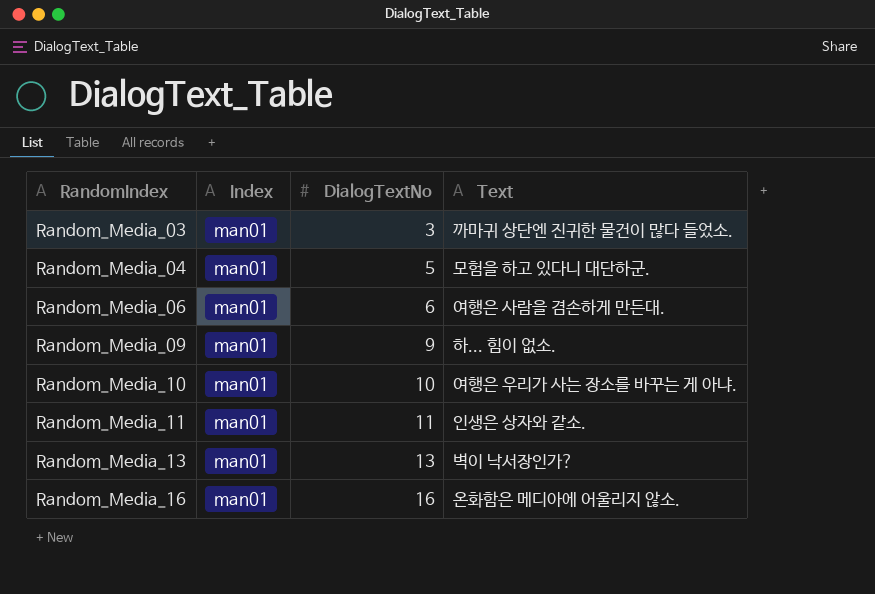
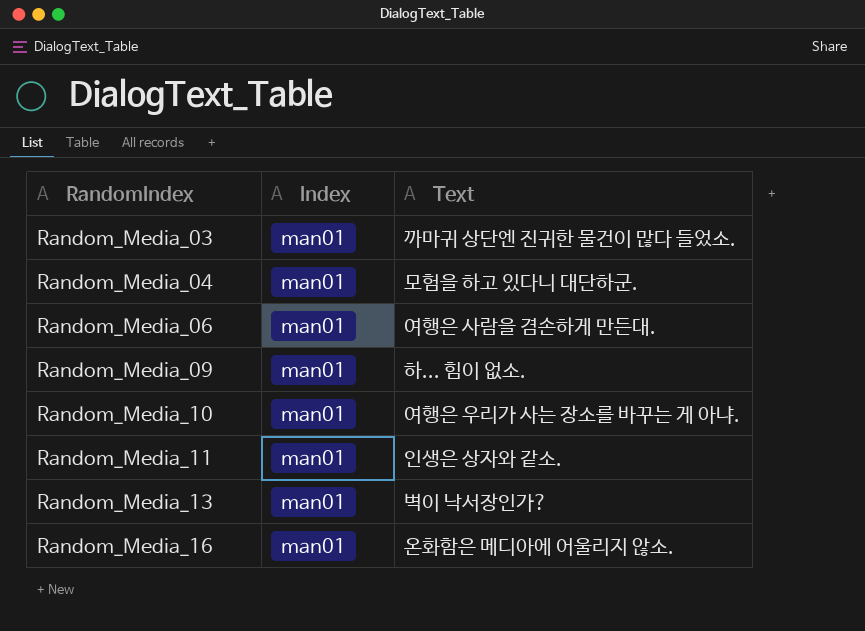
column DialogTextNo | position: 3 -> none

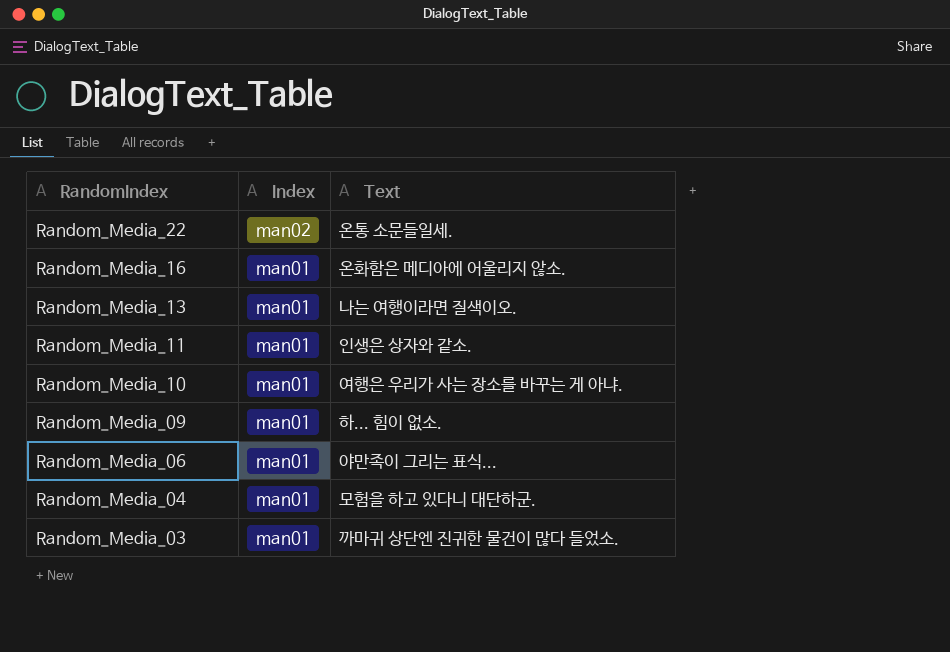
row order: RandomIndex ascending -> RandomIndex descending
row Random_Media_22: none -> man02 | 온통 소문들일세.
Random_Media_13 | Text: 벽이 낙서장인가? -> 나는 여행이라면 질색이오.
Random_Media_06 | Text: 여행은 사람을 겸손하게 만든대. -> 야만족이 그리는 표식...

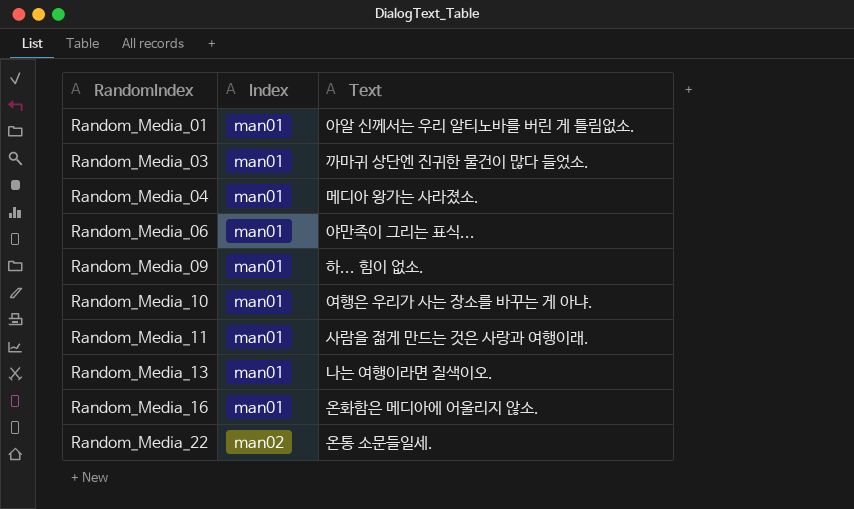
row order: RandomIndex descending -> RandomIndex ascending
row Random_Media_01: none -> man01 | 아알 신께서는 우리 알티노바를 버린 게 틀림없소.
Random_Media_04 | Text: 모험을 하고 있다니 대단하군. -> 메디아 왕가는 사라졌소.
Random_Media_11 | Text: 인생은 상자와 같소. -> 사람을 젊게 만드는 것은 사랑과 여행이래.

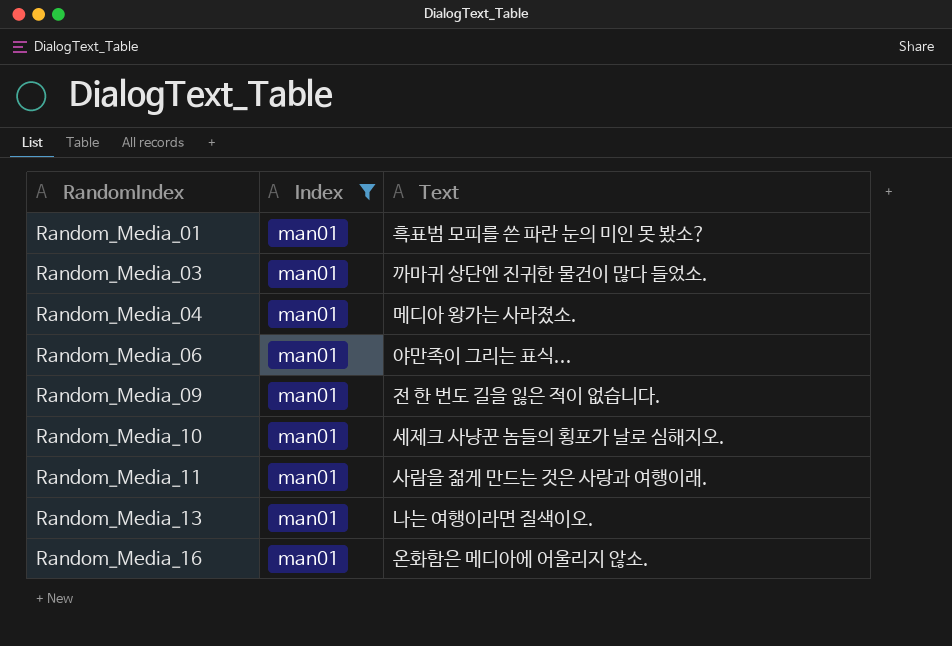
filter: none -> Index = man01
Random_Media_01 | Text: 아알 신께서는 우리 알티노바를 버린 게 틀림없소. -> 흑표범 모피를 쓴 파란 눈의 미인 못 봤소?
Random_Media_09 | Text: 하... 힘이 없소. -> 전 한 번도 길을 잃은 적이 없습니다.
Random_Media_10 | Text: 여행은 우리가 사는 장소를 바꾸는 게 아냐. -> 세제크 사냥꾼 놈들의 횡포가 날로 심해지오.

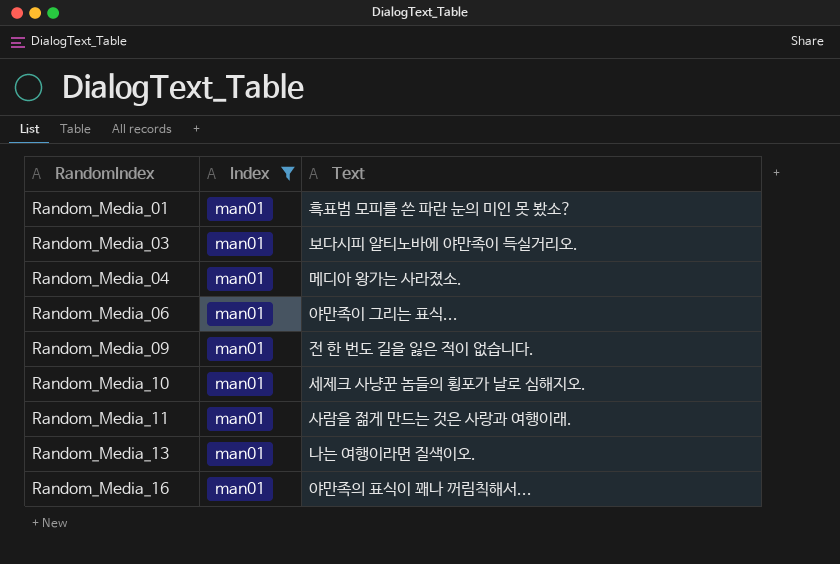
Random_Media_03 | Text: 까마귀 상단엔 진귀한 물건이 많다 들었소. -> 보다시피 알티노바에 야만족이 득실거리오.
Random_Media_16 | Text: 온화함은 메디아에 어울리지 않소. -> 야만족의 표식이 꽤나 꺼림칙해서...

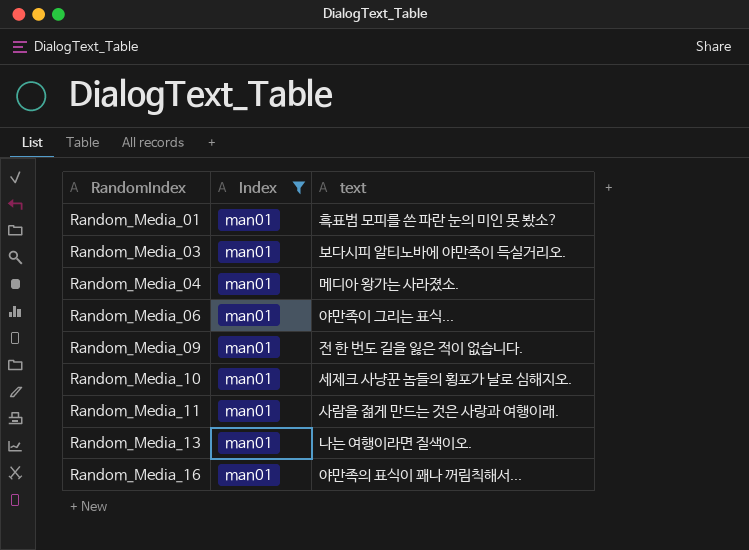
column name: Text -> text

